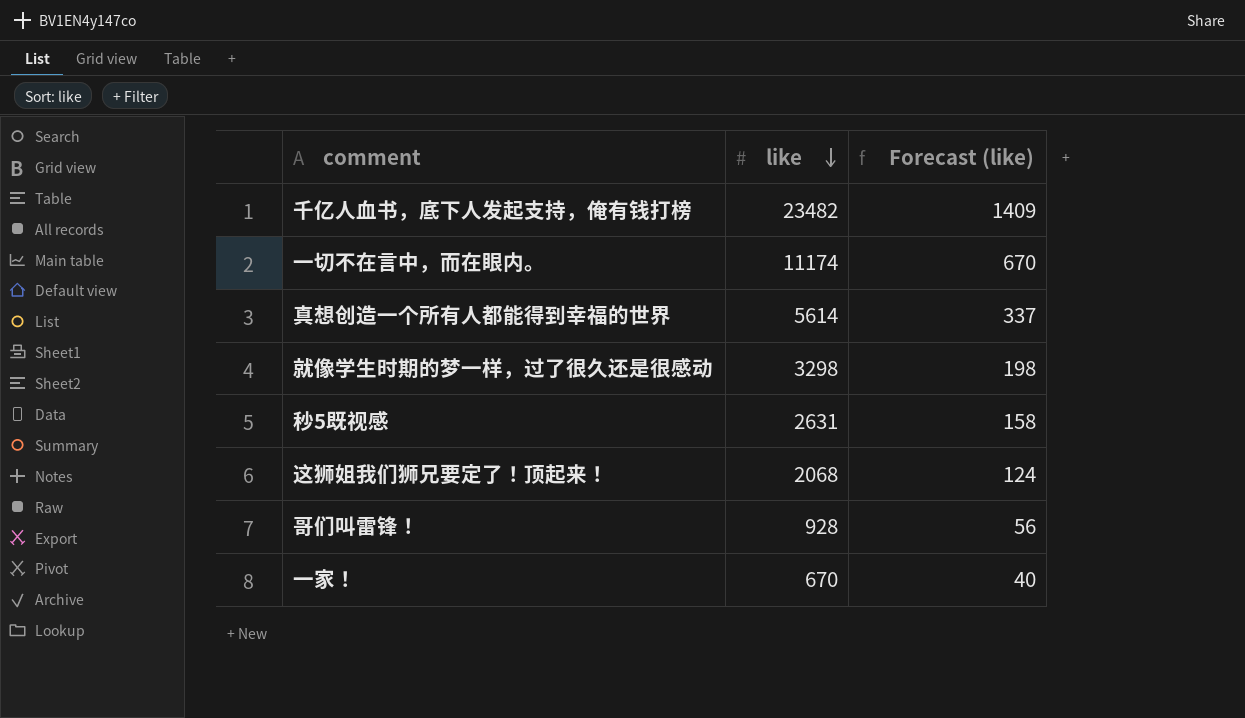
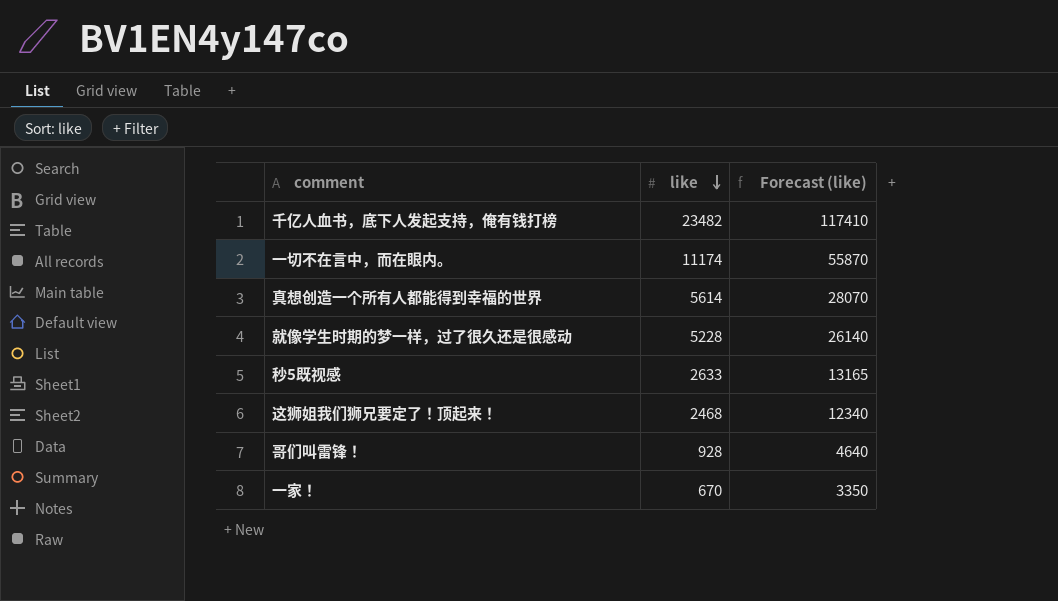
column Forecast (like) | formula: [like] * 0.06 -> [like] * 5
就像学生时期的梦一样，过了很久还是很感动 | like: 3298 -> 5228
秒5既视感 | like: 2631 -> 2633
这狮姐我们狮兄要定了！顶起来！ | like: 2068 -> 2468

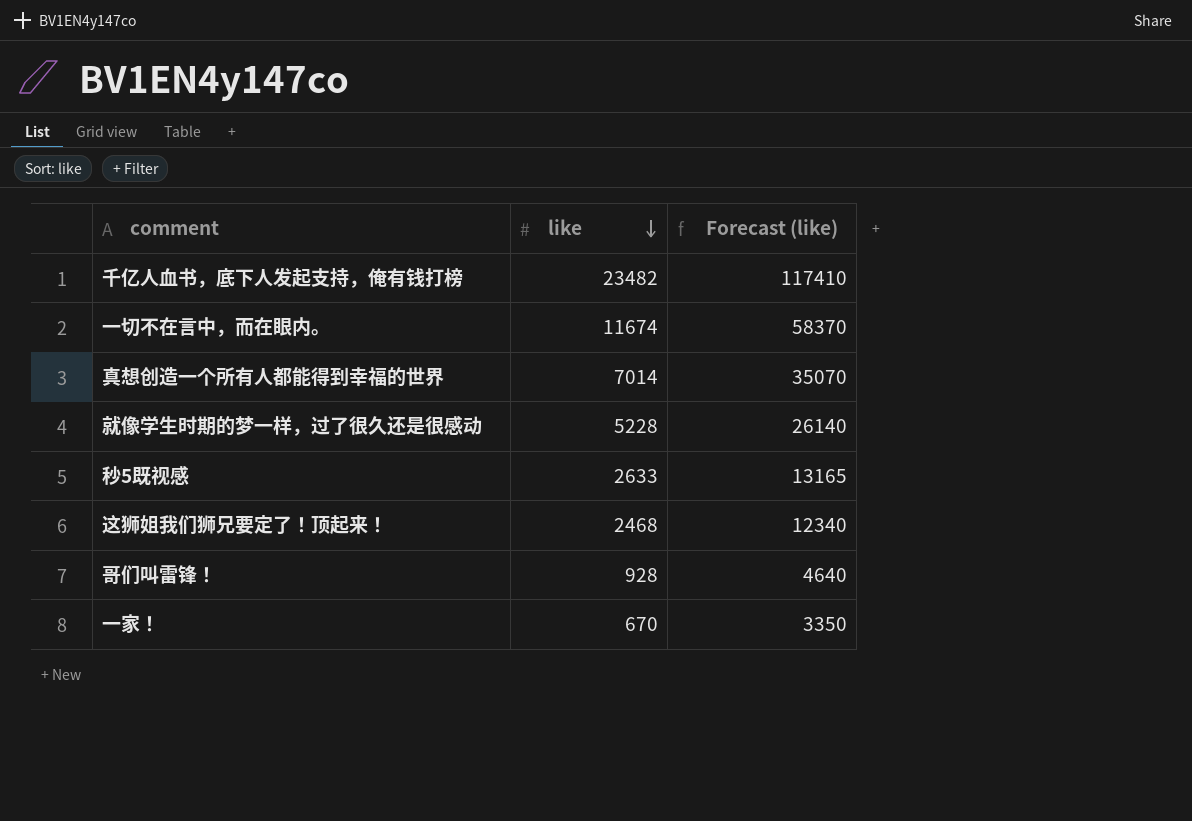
一切不在言中，而在眼内。 | like: 11174 -> 11674
一切不在言中，而在眼内。 | Forecast (like): 55870 -> 58370
真想创造一个所有人都能得到幸福的世界 | like: 5614 -> 7014
真想创造一个所有人都能得到幸福的世界 | Forecast (like): 28070 -> 35070

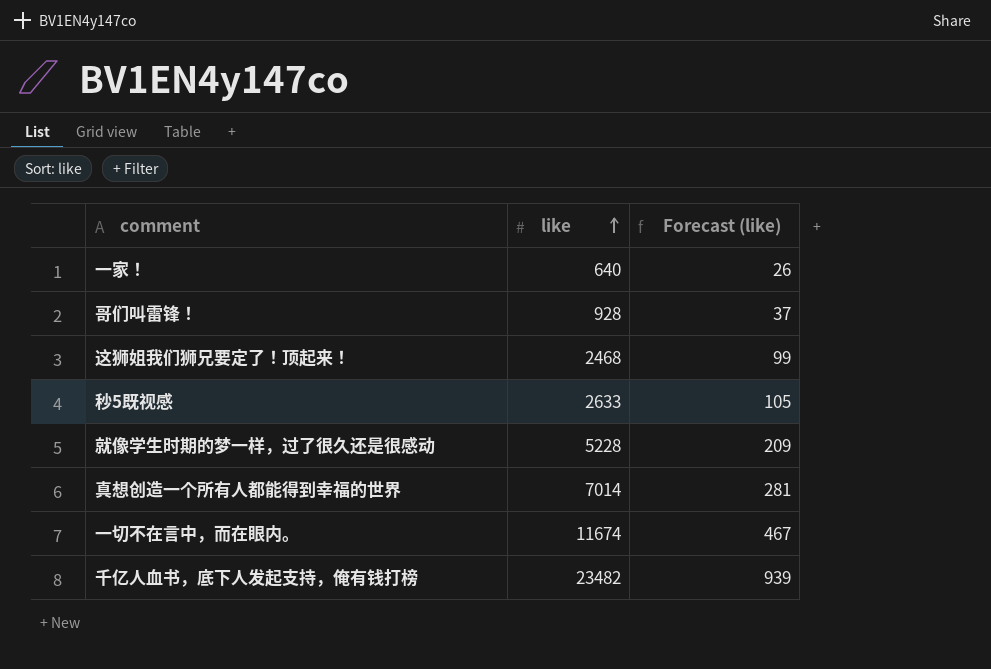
row order: like descending -> like ascending
column Forecast (like) | formula: [like] * 5 -> [like] * 0.04
一家！ | like: 670 -> 640

